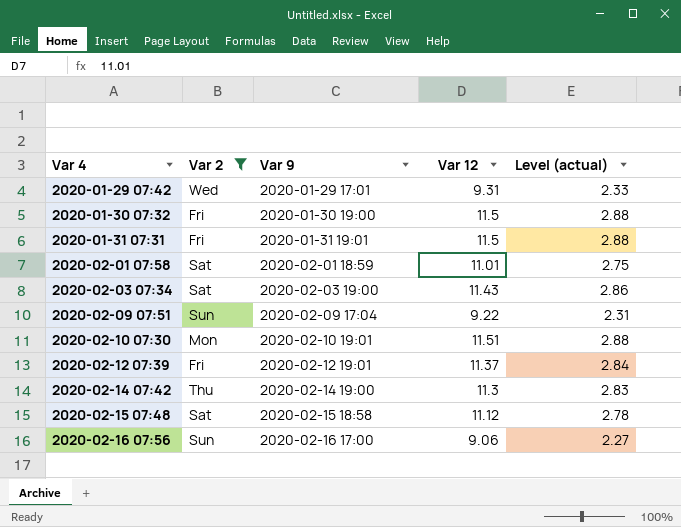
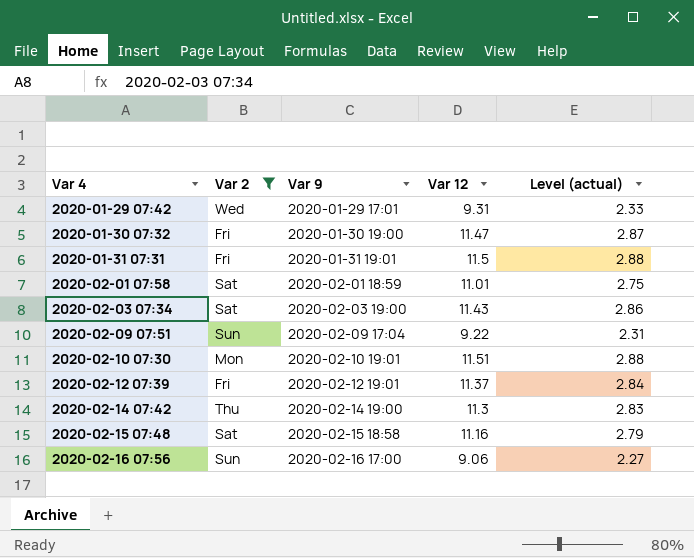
2020-01-30 07:32 | Var 12: 11.5 -> 11.47
2020-01-30 07:32 | Level (actual): 2.88 -> 2.87
2020-02-15 07:48 | Var 12: 11.12 -> 11.16
2020-02-15 07:48 | Level (actual): 2.78 -> 2.79

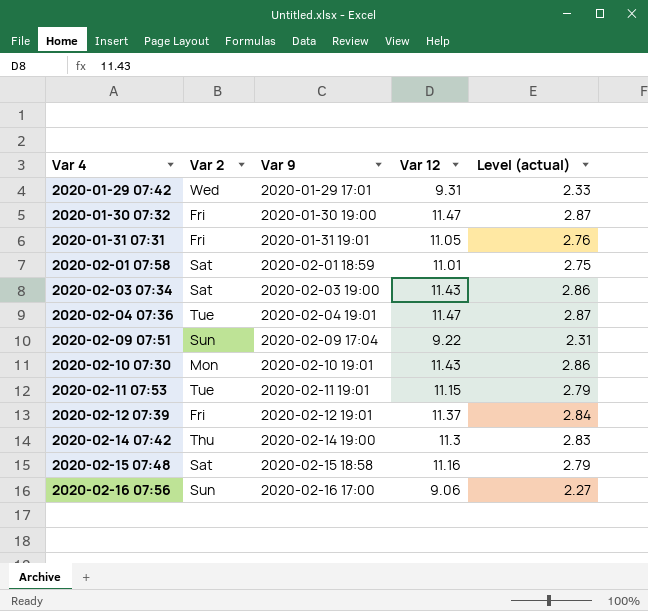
filter: Var 2 != Tue -> none
2020-01-31 07:31 | Var 12: 11.5 -> 11.05
2020-01-31 07:31 | Level (actual): 2.88 -> 2.76
2020-02-10 07:30 | Var 12: 11.51 -> 11.43
2020-02-10 07:30 | Level (actual): 2.88 -> 2.86

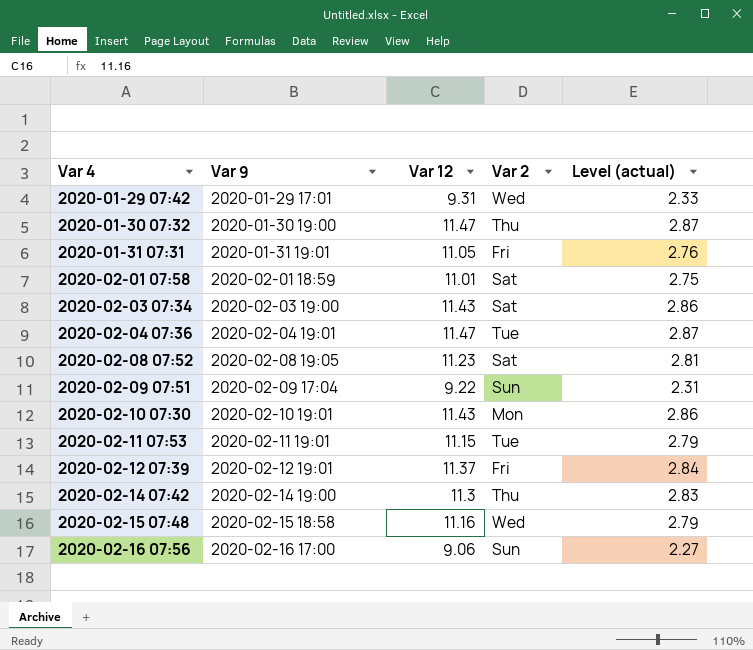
column Var 2 | position: 2 -> 4
2020-01-30 07:32 | Var 2: Fri -> Thu
row 2020-02-08 07:52: none -> 2020-02-08 19:05 | 11.23 | Sat | 2.81
2020-02-15 07:48 | Var 2: Sat -> Wed

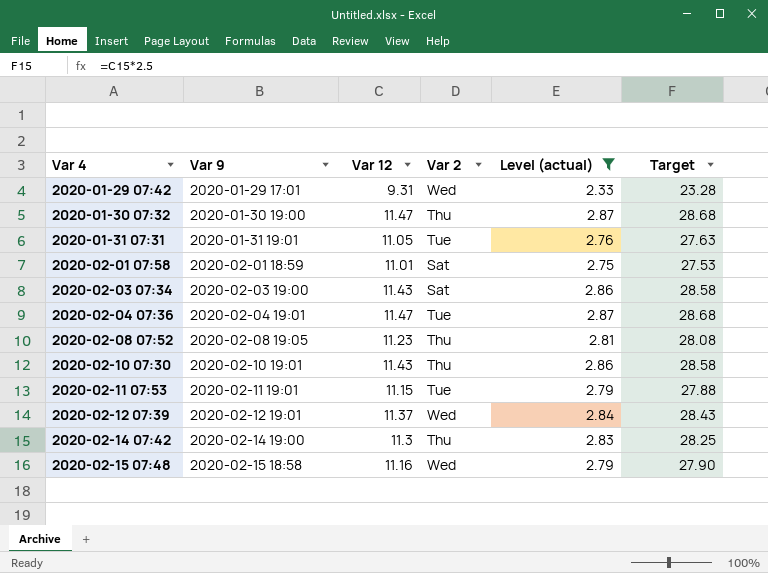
filter: none -> Level (actual) >= 2.33
column Target | formula: none -> [Var 12] * 2.5
2020-01-31 07:31 | Var 2: Fri -> Tue
2020-02-08 07:52 | Var 2: Sat -> Thu
2020-02-10 07:30 | Var 2: Mon -> Thu
2020-02-12 07:39 | Var 2: Fri -> Wed

